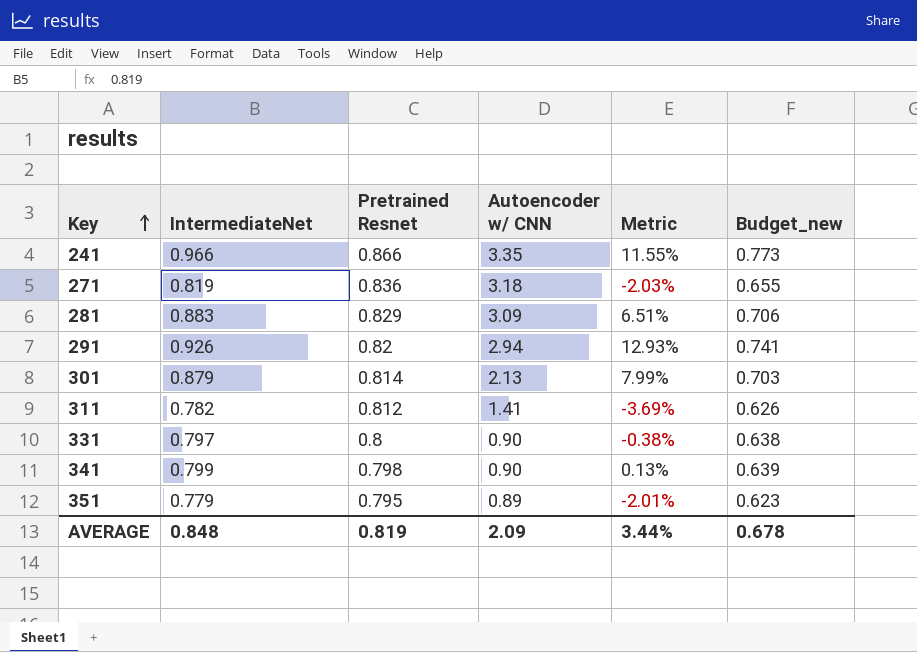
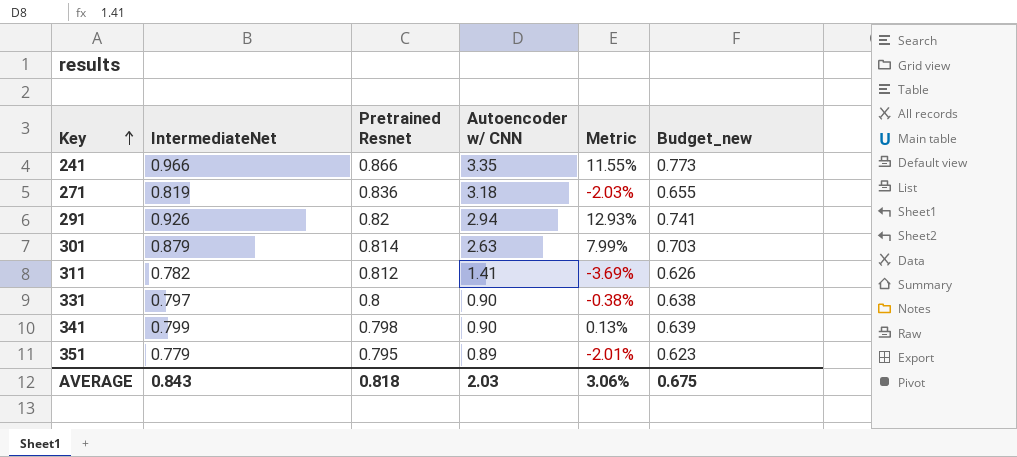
row 281: 0.883 | 0.829 | 3.09 | 6.51% | 0.706 -> none
301 | Autoencoder w/ CNN: 2.13 -> 2.63
AVERAGE | IntermediateNet: 0.848 -> 0.843
AVERAGE | Pretrained Resnet: 0.819 -> 0.818
AVERAGE | Autoencoder w/ CNN: 2.09 -> 2.03
AVERAGE | Metric: 3.44% -> 3.06%
AVERAGE | Budget_new: 0.678 -> 0.675

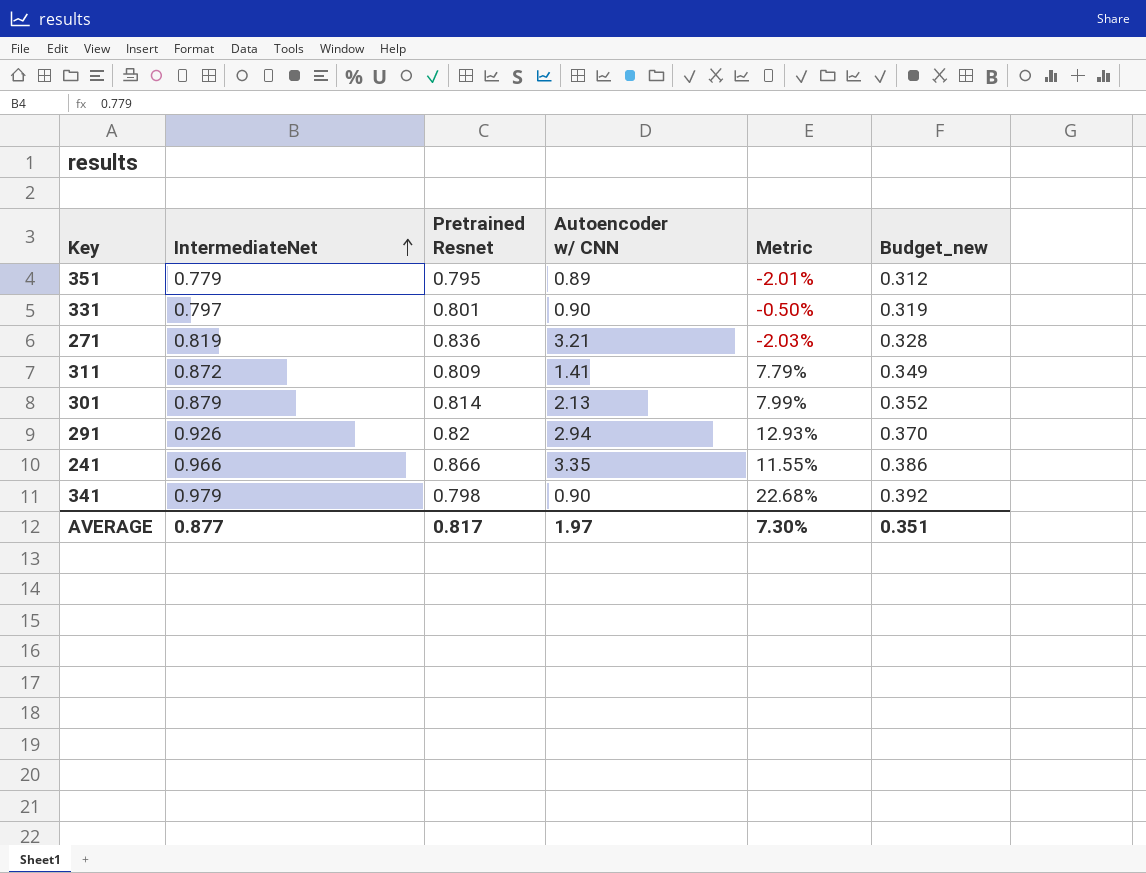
row order: Key ascending -> IntermediateNet ascending
column Budget_new | formula: [IntermediateNet] * 0.8 -> [IntermediateNet] * 0.4
331 | Pretrained Resnet: 0.8 -> 0.801
331 | Metric: -0.38% -> -0.50%
271 | Autoencoder w/ CNN: 3.18 -> 3.21
311 | IntermediateNet: 0.782 -> 0.872
311 | Pretrained Resnet: 0.812 -> 0.809
311 | Metric: -3.69% -> 7.79%
301 | Autoencoder w/ CNN: 2.63 -> 2.13
341 | IntermediateNet: 0.799 -> 0.979
341 | Metric: 0.13% -> 22.68%
AVERAGE | IntermediateNet: 0.843 -> 0.877
AVERAGE | Pretrained Resnet: 0.818 -> 0.817
AVERAGE | Autoencoder w/ CNN: 2.03 -> 1.97
AVERAGE | Metric: 3.06% -> 7.30%
AVERAGE | Budget_new: 0.675 -> 0.351

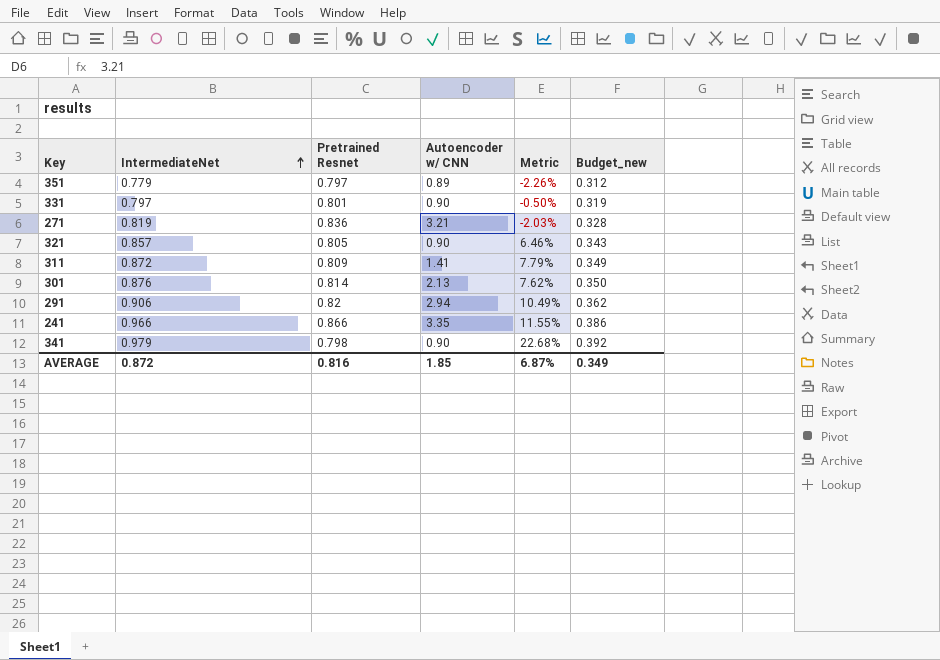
351 | Pretrained Resnet: 0.795 -> 0.797
351 | Metric: -2.01% -> -2.26%
row 321: none -> 0.857 | 0.805 | 0.90 | 6.46% | 0.343
301 | IntermediateNet: 0.879 -> 0.876
301 | Metric: 7.99% -> 7.62%
301 | Budget_new: 0.352 -> 0.350
291 | IntermediateNet: 0.926 -> 0.906
291 | Metric: 12.93% -> 10.49%
291 | Budget_new: 0.370 -> 0.362
AVERAGE | IntermediateNet: 0.877 -> 0.872
AVERAGE | Pretrained Resnet: 0.817 -> 0.816
AVERAGE | Autoencoder w/ CNN: 1.97 -> 1.85
AVERAGE | Metric: 7.30% -> 6.87%
AVERAGE | Budget_new: 0.351 -> 0.349

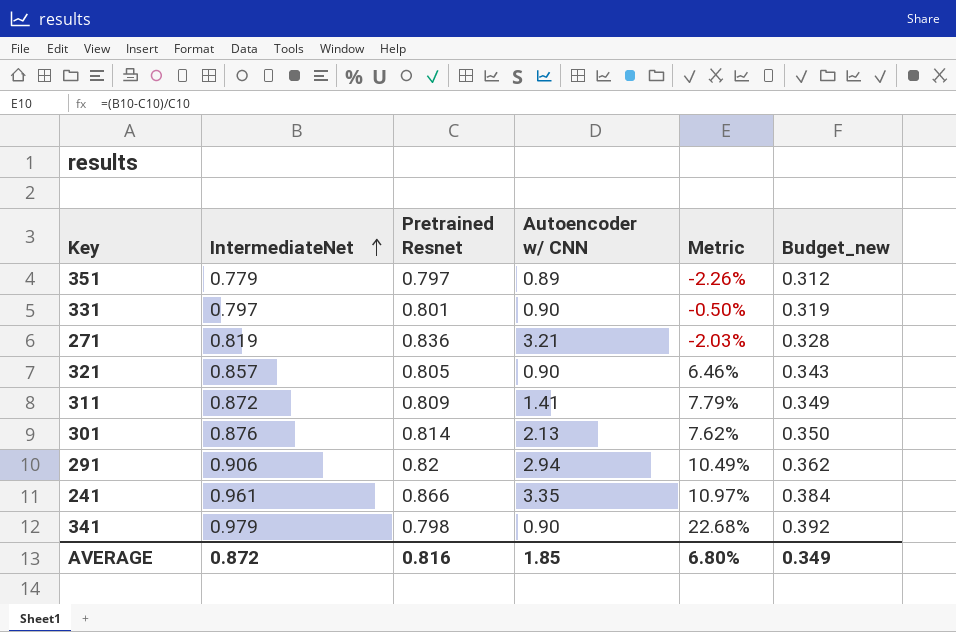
241 | IntermediateNet: 0.966 -> 0.961
241 | Metric: 11.55% -> 10.97%
241 | Budget_new: 0.386 -> 0.384
AVERAGE | Metric: 6.87% -> 6.80%

